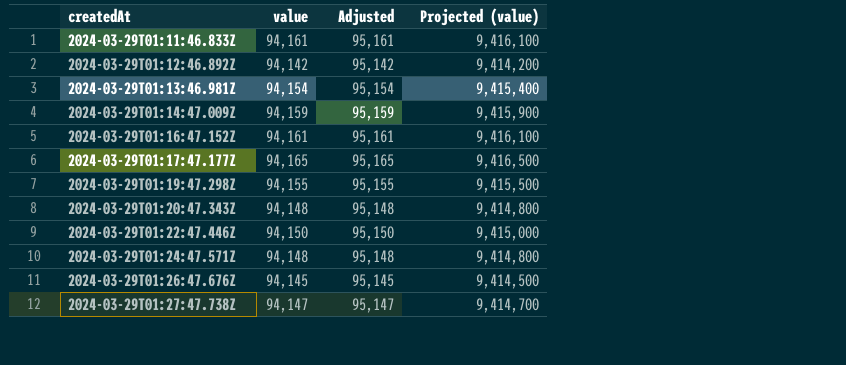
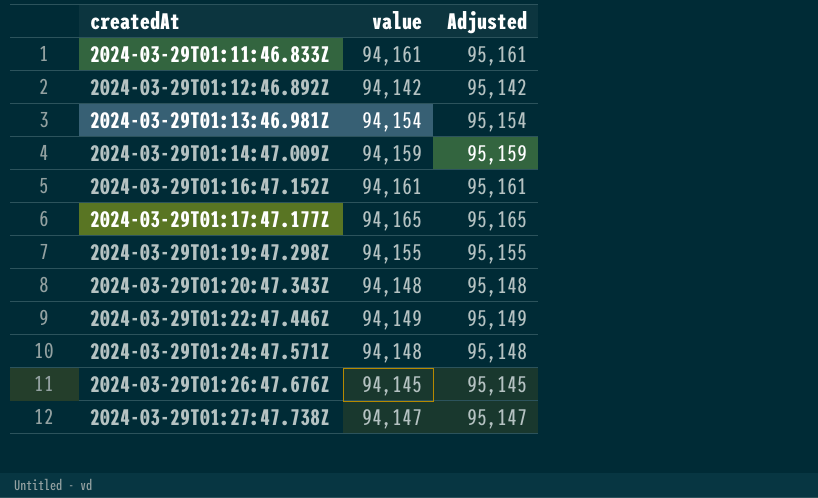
column Projected (value) | formula: [value] * 100 -> none
2024-03-29T01:22:47.446Z | value: 94,150 -> 94,149
2024-03-29T01:22:47.446Z | Adjusted: 95,150 -> 95,149

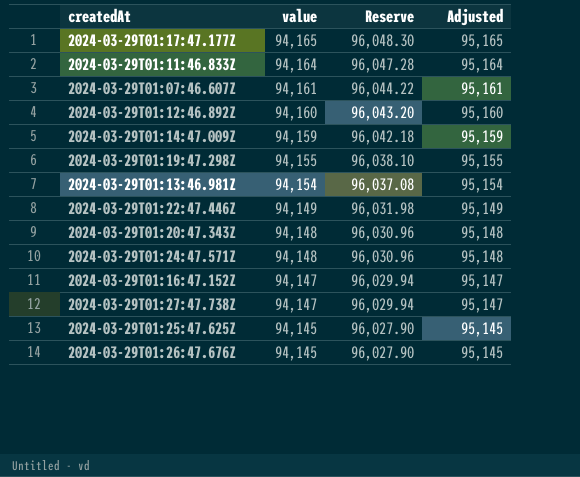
row order: createdAt ascending -> value descending
column Reserve | formula: none -> [value] * 1.02
2024-03-29T01:11:46.833Z | value: 94,161 -> 94,164
2024-03-29T01:11:46.833Z | Adjusted: 95,161 -> 95,164
row 2024-03-29T01:07:46.607Z: none -> 94,161 | 96,044.22 | 95,161
2024-03-29T01:12:46.892Z | value: 94,142 -> 94,160
2024-03-29T01:12:46.892Z | Adjusted: 95,142 -> 95,160
2024-03-29T01:16:47.152Z | value: 94,161 -> 94,147
2024-03-29T01:16:47.152Z | Adjusted: 95,161 -> 95,147
row 2024-03-29T01:25:47.625Z: none -> 94,145 | 96,027.90 | 95,145

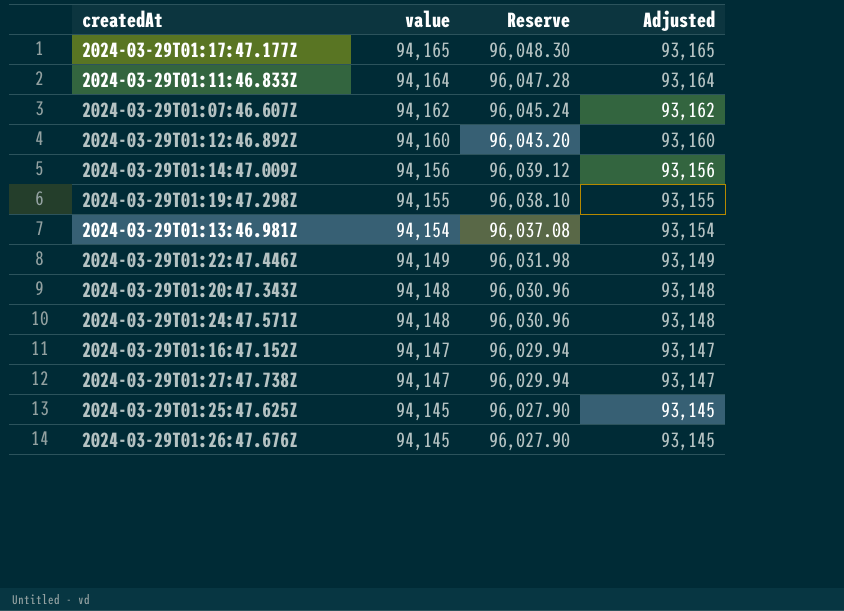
column Adjusted | formula: [value] + 1000 -> [value] - 1000
2024-03-29T01:07:46.607Z | value: 94,161 -> 94,162
2024-03-29T01:07:46.607Z | Reserve: 96,044.22 -> 96,045.24
2024-03-29T01:14:47.009Z | value: 94,159 -> 94,156
2024-03-29T01:14:47.009Z | Reserve: 96,042.18 -> 96,039.12

